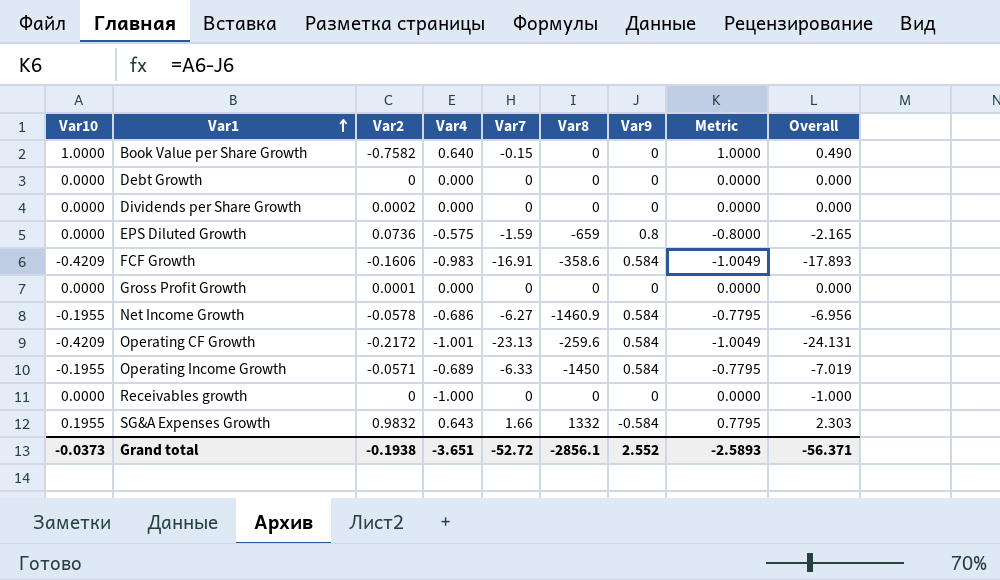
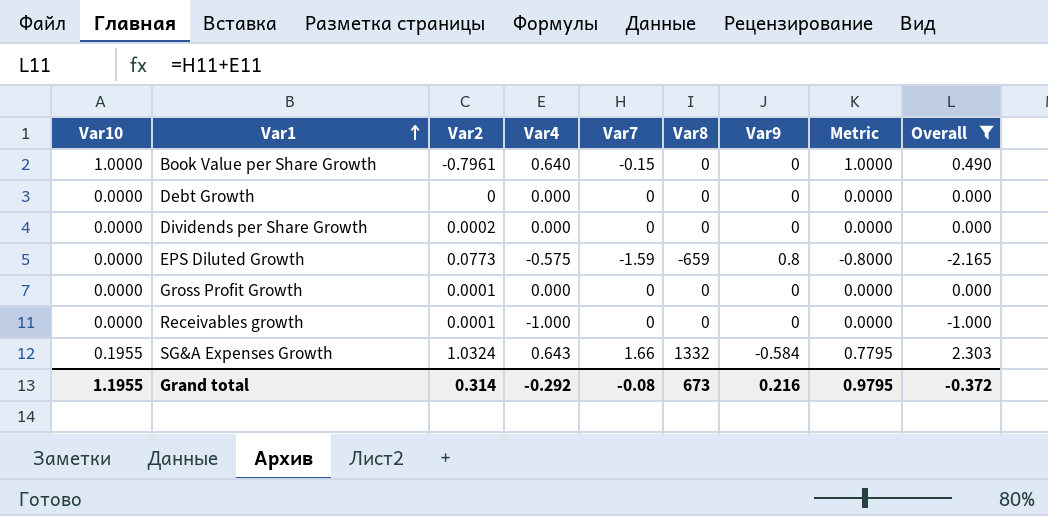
filter: none -> Overall >= -2.165
Book Value per Share Growth | Var2: -0.7582 -> -0.7961
EPS Diluted Growth | Var2: 0.0736 -> 0.0773
Receivables growth | Var2: 0 -> 0.0001
SG&A Expenses Growth | Var2: 0.9832 -> 1.0324
Grand total | Var10: -0.0373 -> 1.1955
Grand total | Var2: -0.1938 -> 0.314
Grand total | Var4: -3.651 -> -0.292
Grand total | Var7: -52.72 -> -0.08
Grand total | Var8: -2856.1 -> 673
Grand total | Var9: 2.552 -> 0.216
Grand total | Metric: -2.5893 -> 0.9795
Grand total | Overall: -56.371 -> -0.372

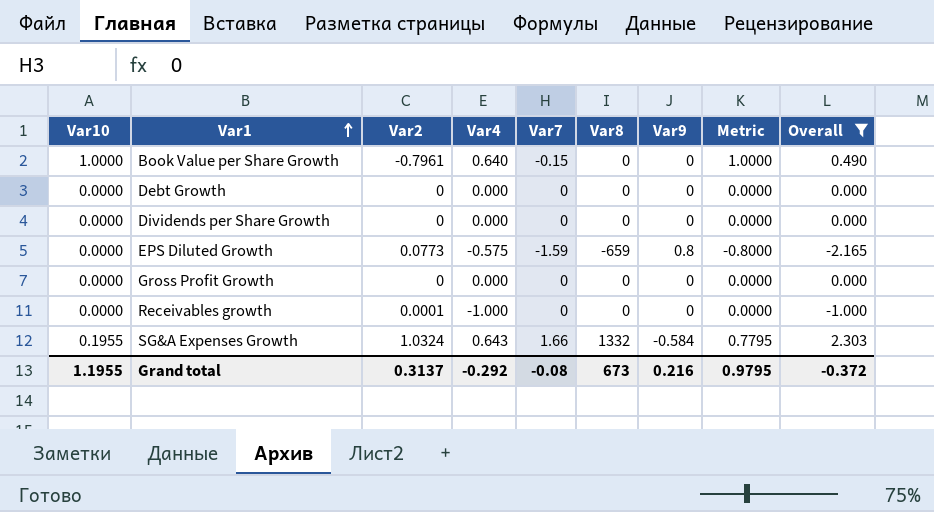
Dividends per Share Growth | Var2: 0.0002 -> 0
Gross Profit Growth | Var2: 0.0001 -> 0
Grand total | Var2: 0.314 -> 0.3137

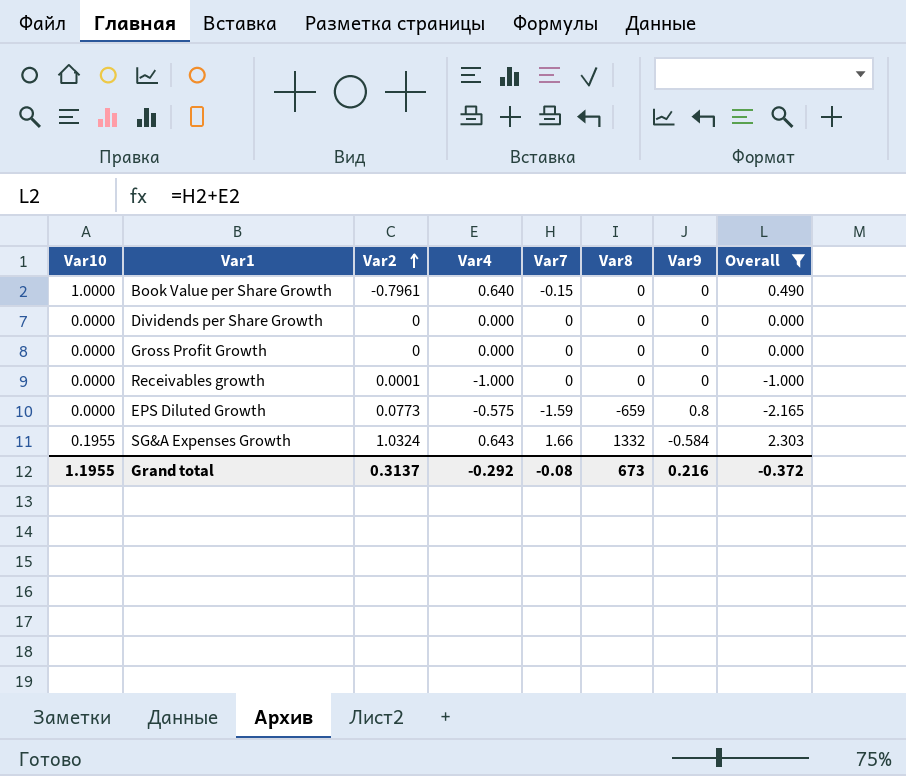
row order: Var1 ascending -> Var2 ascending
column Metric | formula: [Var10] - [Var9] -> none
row Debt Growth: 0.0000 | 0 | 0.000 | 0 | 0 | 0 | 0.0000 | 0.000 -> none

